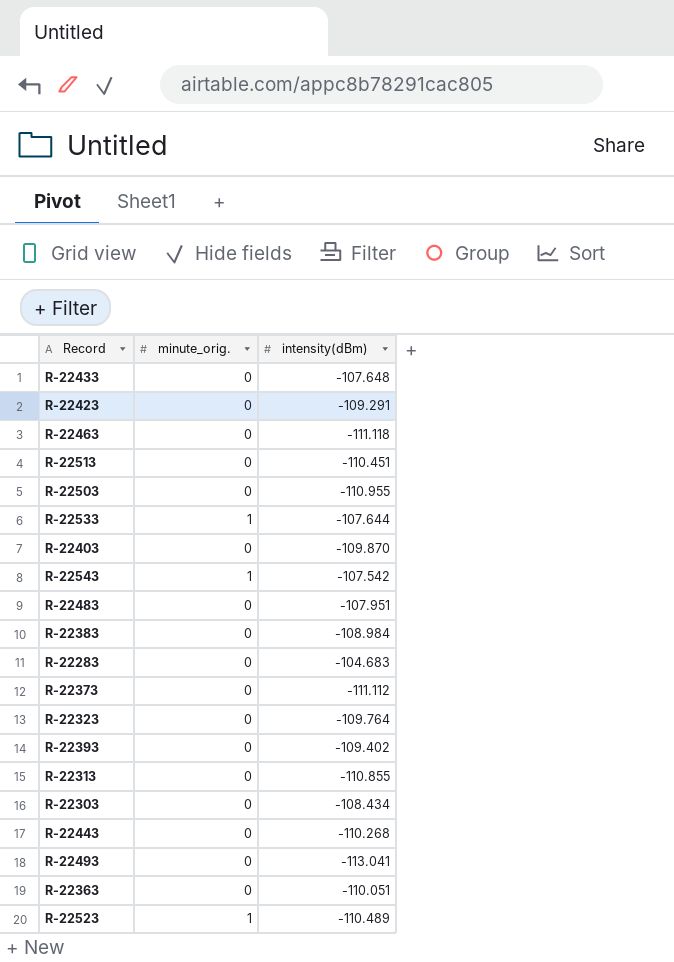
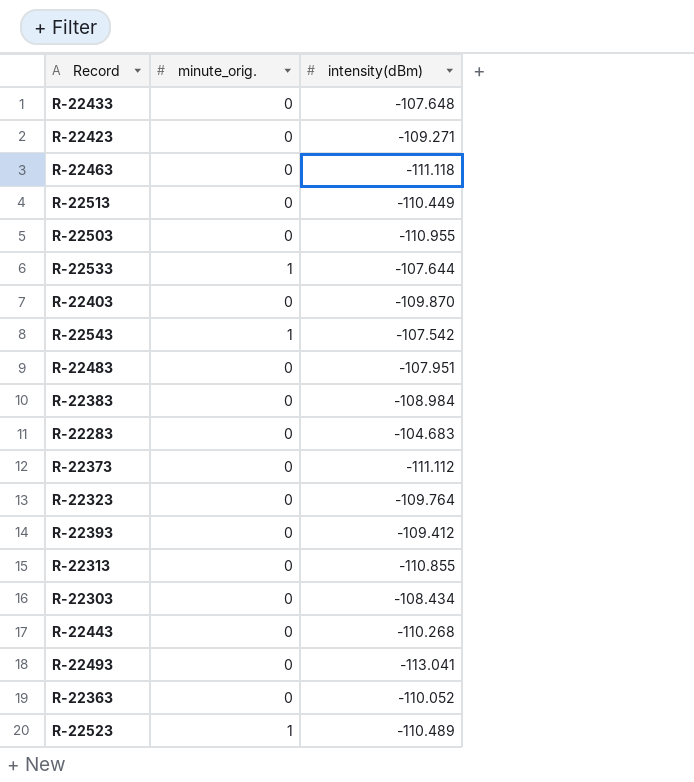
R-22423 | intensity(dBm): -109.291 -> -109.271
R-22513 | intensity(dBm): -110.451 -> -110.449
R-22393 | intensity(dBm): -109.402 -> -109.412
R-22363 | intensity(dBm): -110.051 -> -110.052

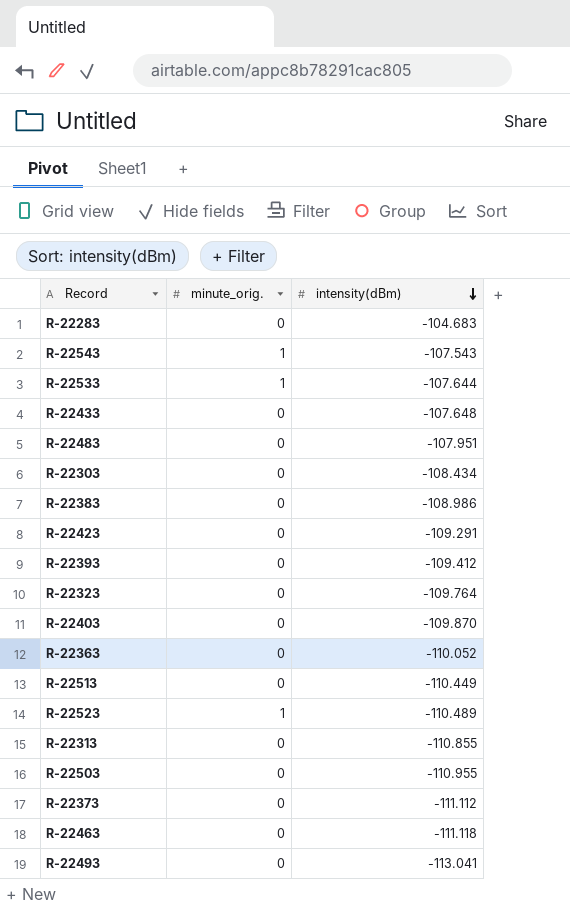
row order: none -> intensity(dBm) descending
row R-22443: 0 | -110.268 -> none
R-22543 | intensity(dBm): -107.542 -> -107.543
R-22383 | intensity(dBm): -108.984 -> -108.986
R-22423 | intensity(dBm): -109.271 -> -109.291

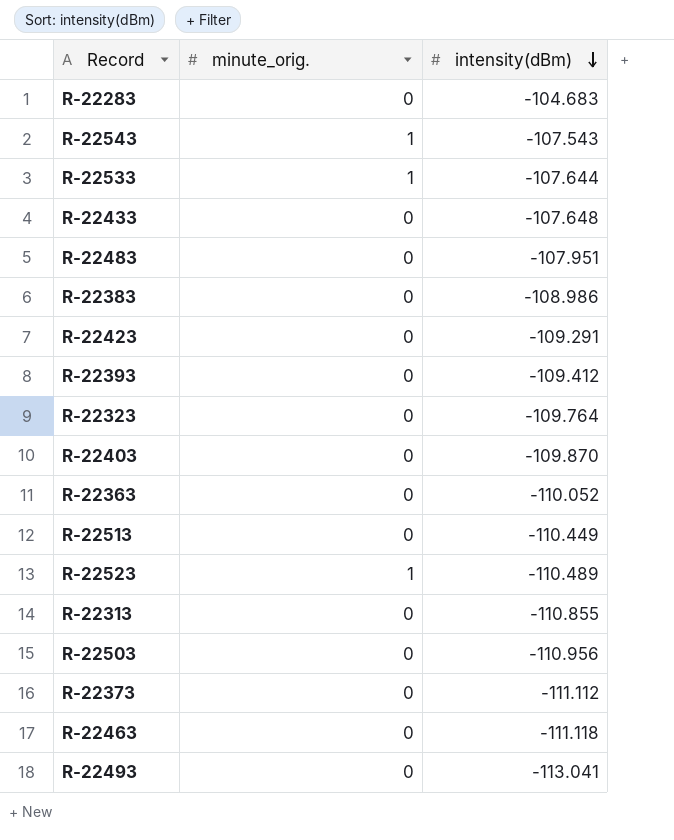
row R-22303: 0 | -108.434 -> none
R-22503 | intensity(dBm): -110.955 -> -110.956

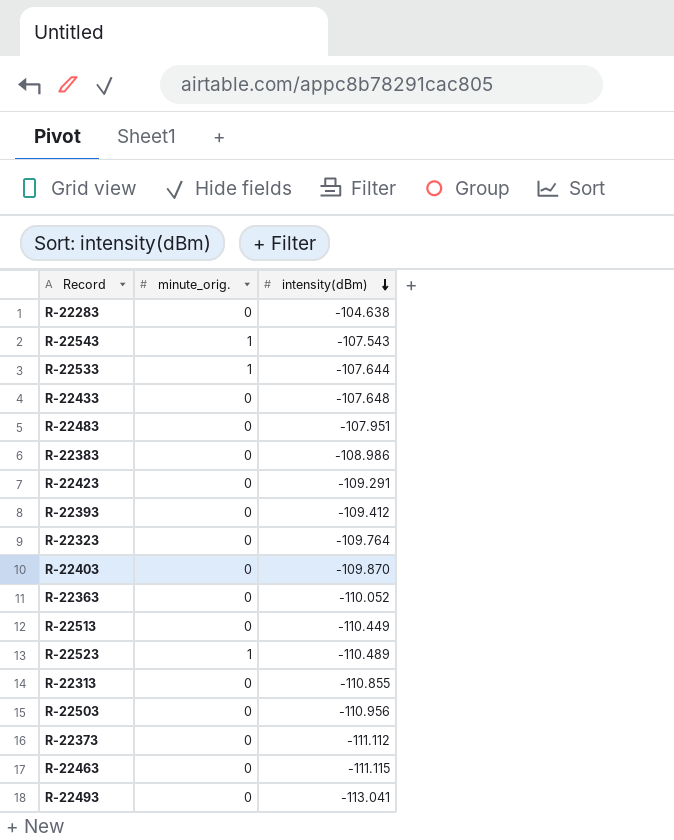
R-22283 | intensity(dBm): -104.683 -> -104.638
R-22463 | intensity(dBm): -111.118 -> -111.115

